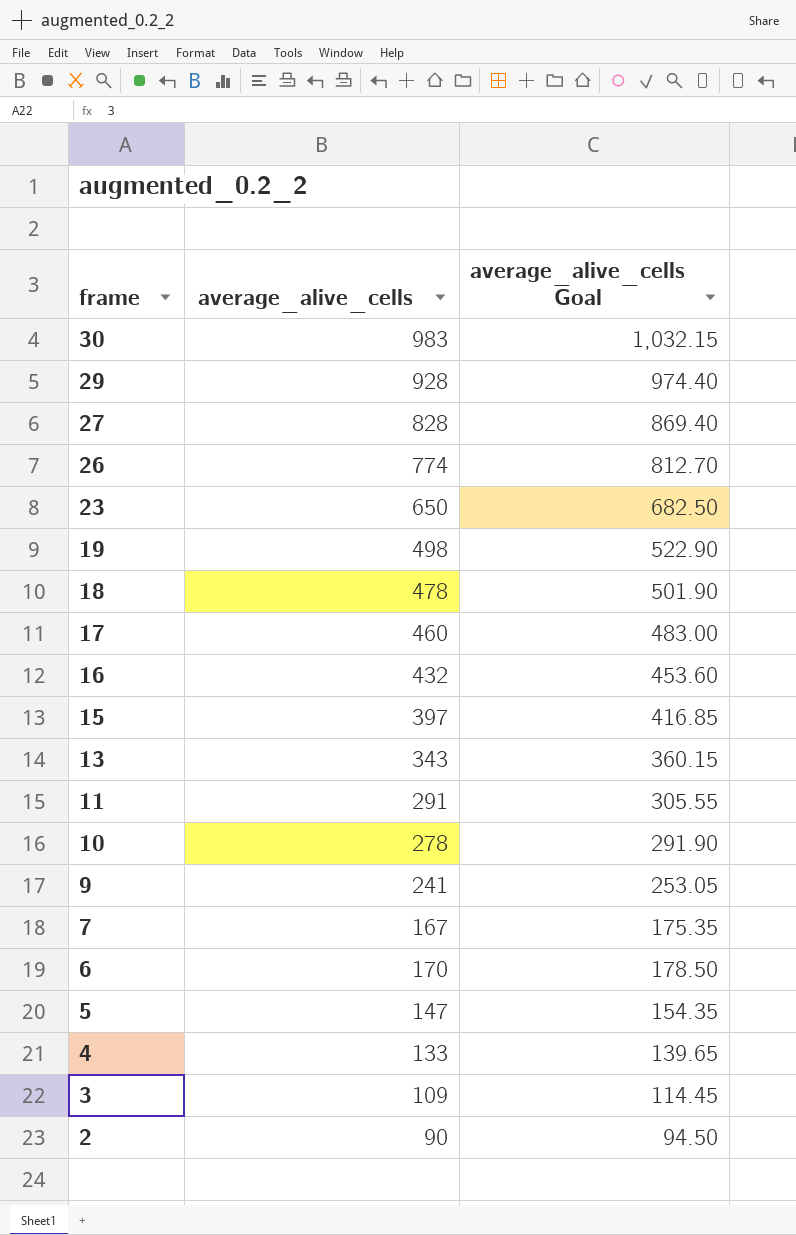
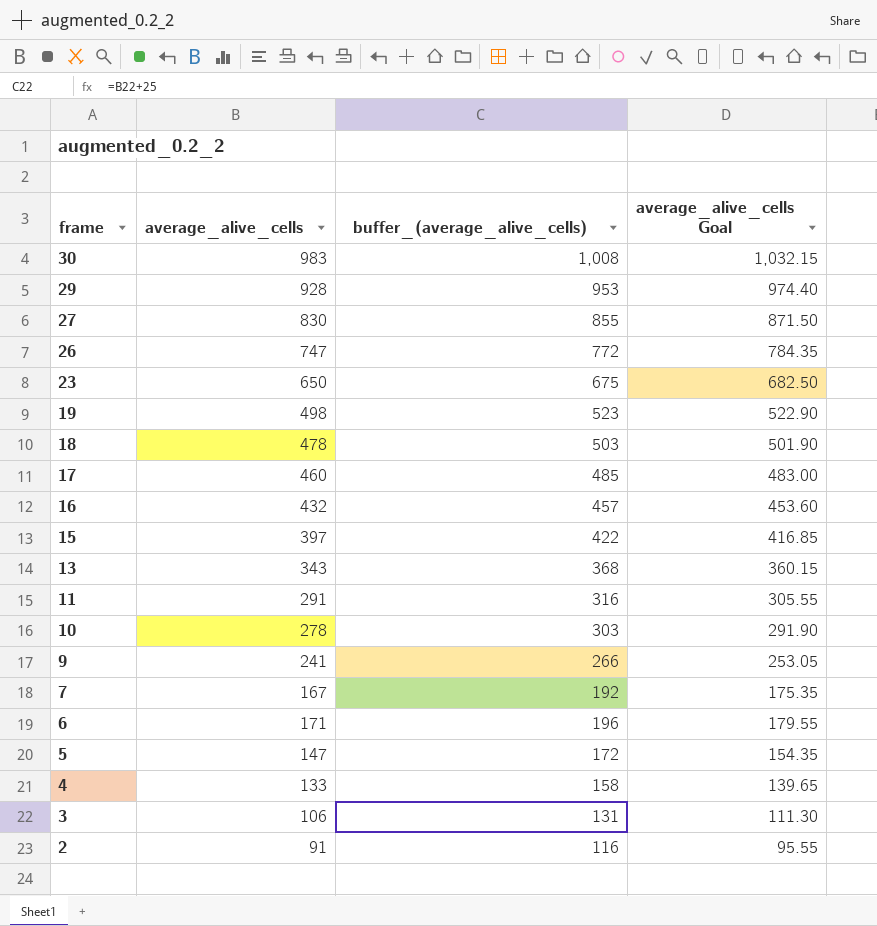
column buffer_(average_alive_cells) | formula: none -> [average_alive_cells] + 25
27 | average_alive_cells: 828 -> 830
27 | average_alive_cells Goal: 869.40 -> 871.50
26 | average_alive_cells: 774 -> 747
26 | average_alive_cells Goal: 812.70 -> 784.35
6 | average_alive_cells: 170 -> 171
6 | average_alive_cells Goal: 178.50 -> 179.55
3 | average_alive_cells: 109 -> 106
3 | average_alive_cells Goal: 114.45 -> 111.30
2 | average_alive_cells: 90 -> 91
2 | average_alive_cells Goal: 94.50 -> 95.55

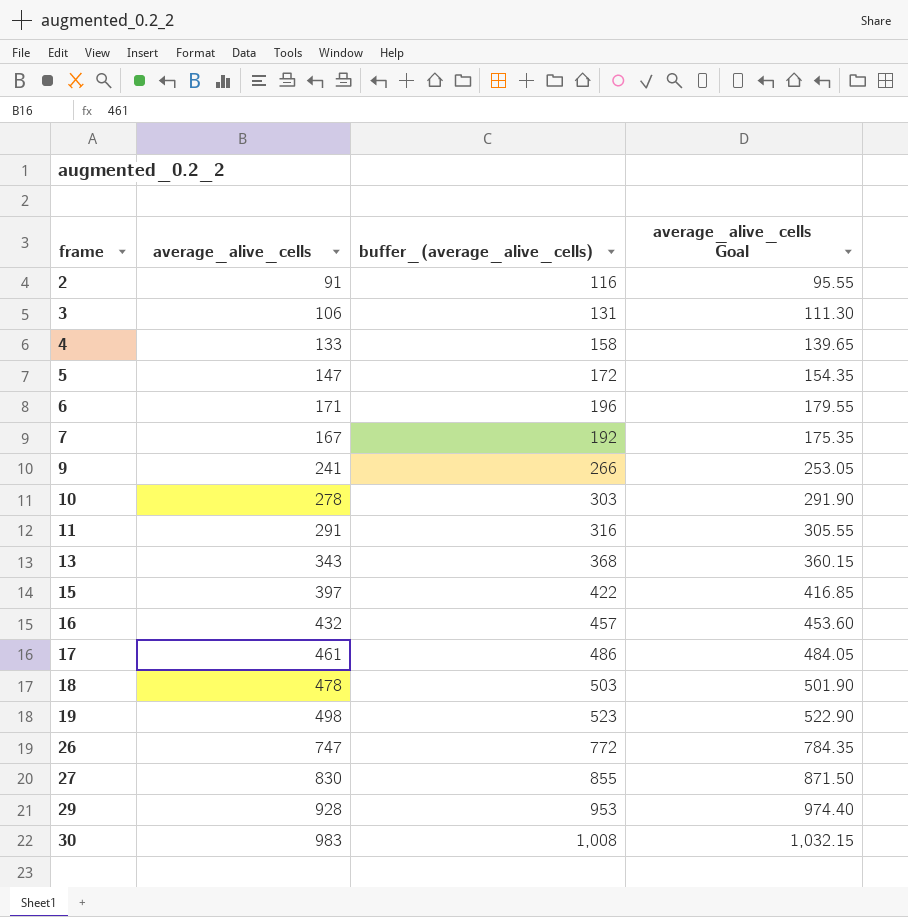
row order: frame descending -> frame ascending
row 23: 650 | 675 | 682.50 -> none
17 | average_alive_cells: 460 -> 461
17 | buffer_(average_alive_cells): 485 -> 486
17 | average_alive_cells Goal: 483.00 -> 484.05

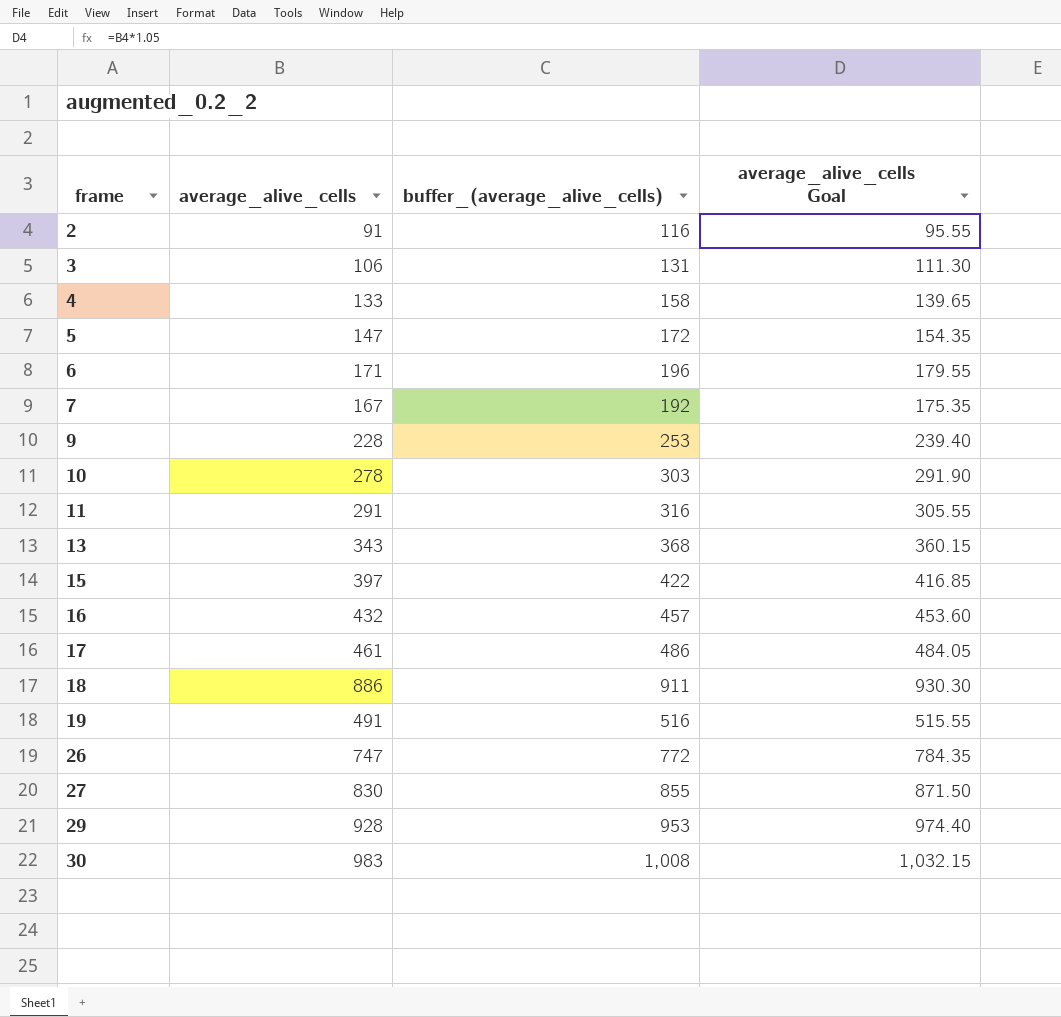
9 | average_alive_cells: 241 -> 228
9 | buffer_(average_alive_cells): 266 -> 253
9 | average_alive_cells Goal: 253.05 -> 239.40
18 | average_alive_cells: 478 -> 886
18 | buffer_(average_alive_cells): 503 -> 911
18 | average_alive_cells Goal: 501.90 -> 930.30
19 | average_alive_cells: 498 -> 491
19 | buffer_(average_alive_cells): 523 -> 516
19 | average_alive_cells Goal: 522.90 -> 515.55

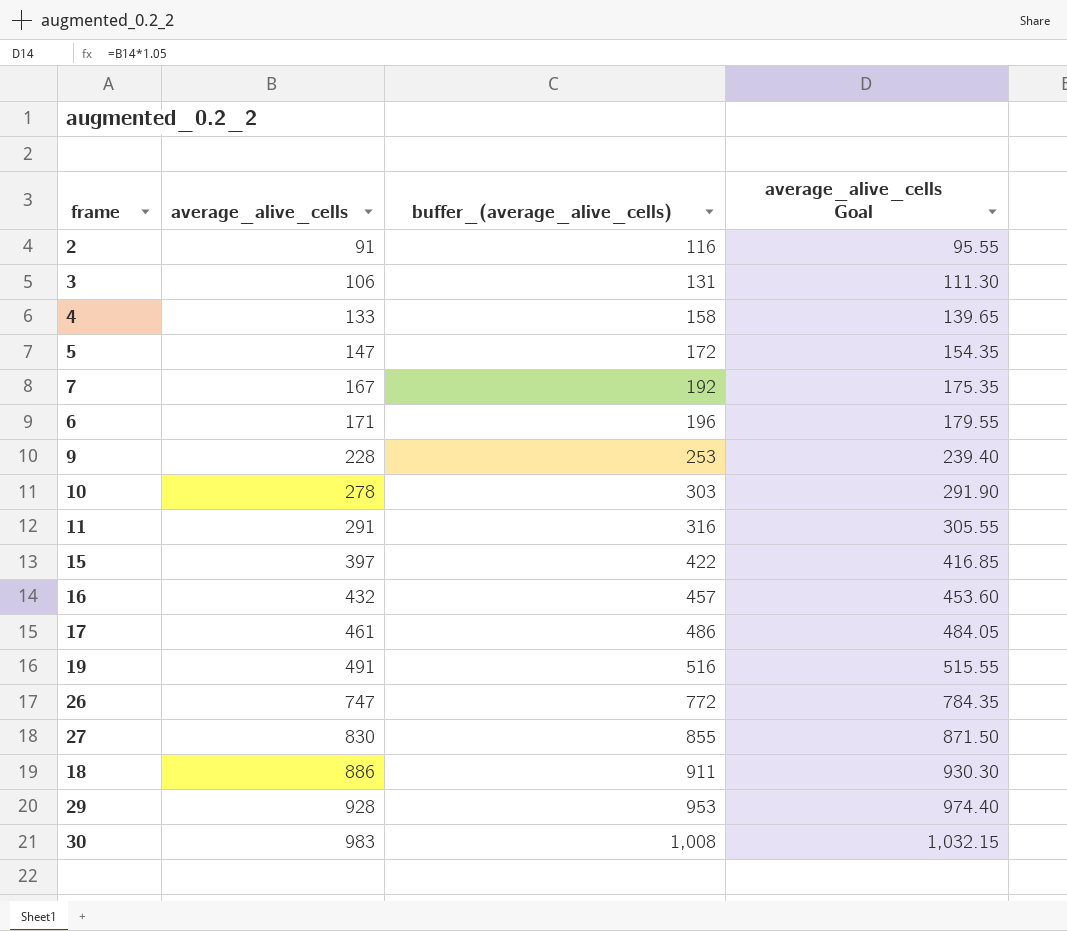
row order: frame ascending -> average_alive_cells ascending
row 13: 343 | 368 | 360.15 -> none

